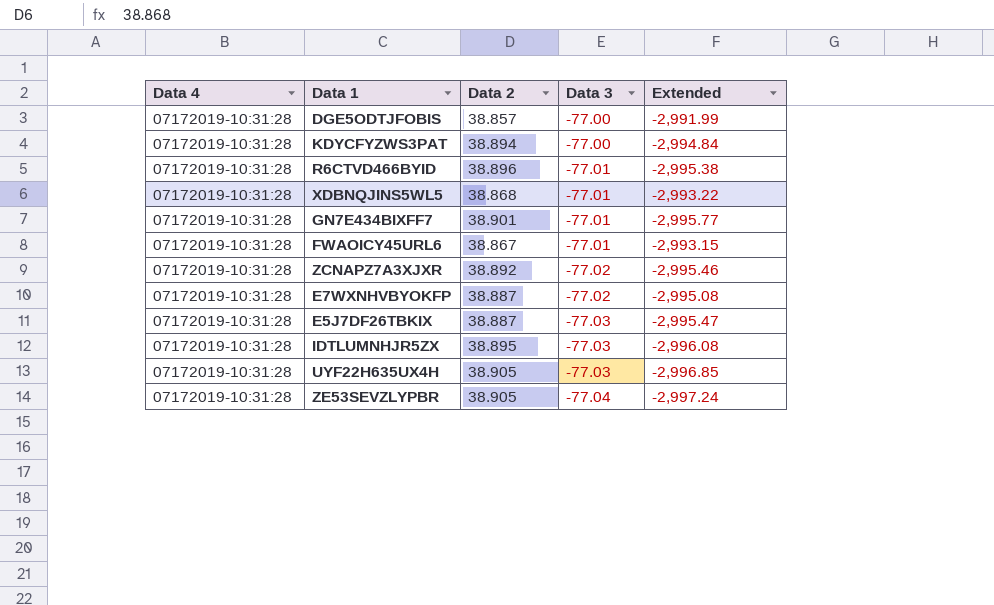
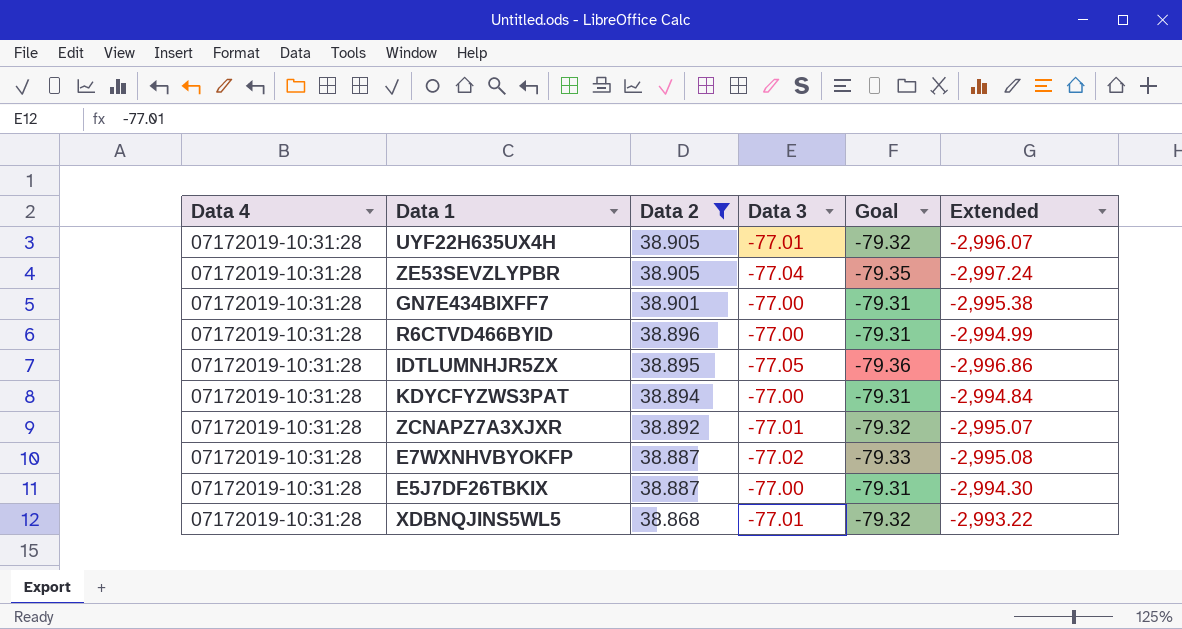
filter: none -> Data 2 >= 38.868
row order: Data 3 descending -> Data 2 descending
column Goal | formula: none -> [Data 3] * 1.03
UYF22H635UX4H | Data 3: -77.03 -> -77.01
UYF22H635UX4H | Extended: -2,996.85 -> -2,996.07
GN7E434BIXFF7 | Data 3: -77.01 -> -77.00
GN7E434BIXFF7 | Extended: -2,995.77 -> -2,995.38
R6CTVD466BYID | Data 3: -77.01 -> -77.00
R6CTVD466BYID | Extended: -2,995.38 -> -2,994.99
IDTLUMNHJR5ZX | Data 3: -77.03 -> -77.05
IDTLUMNHJR5ZX | Extended: -2,996.08 -> -2,996.86
ZCNAPZ7A3XJXR | Data 3: -77.02 -> -77.01
ZCNAPZ7A3XJXR | Extended: -2,995.46 -> -2,995.07
E5J7DF26TBKIX | Data 3: -77.03 -> -77.00
E5J7DF26TBKIX | Extended: -2,995.47 -> -2,994.30

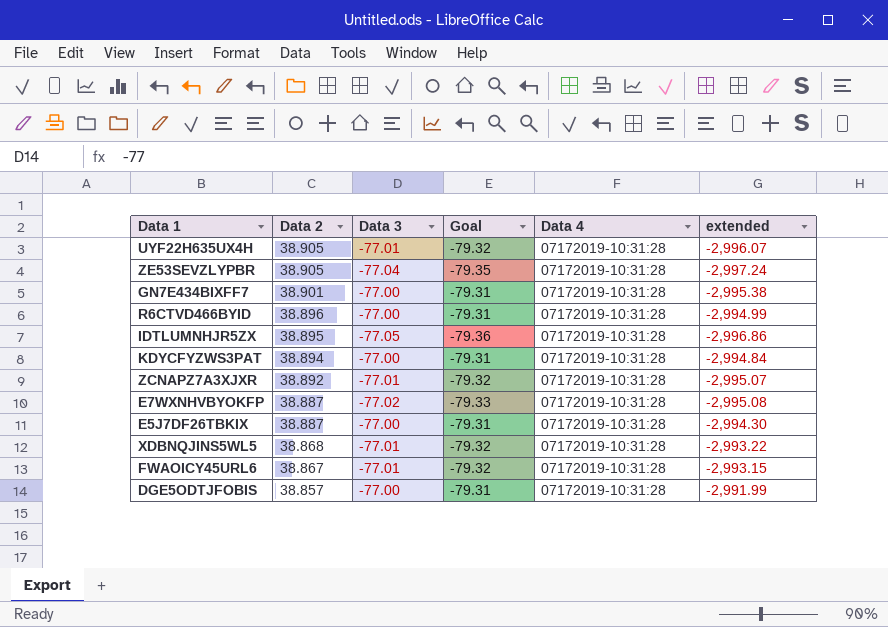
filter: Data 2 >= 38.868 -> none
column Data 4 | position: 1 -> 5
column name: Extended -> extended

